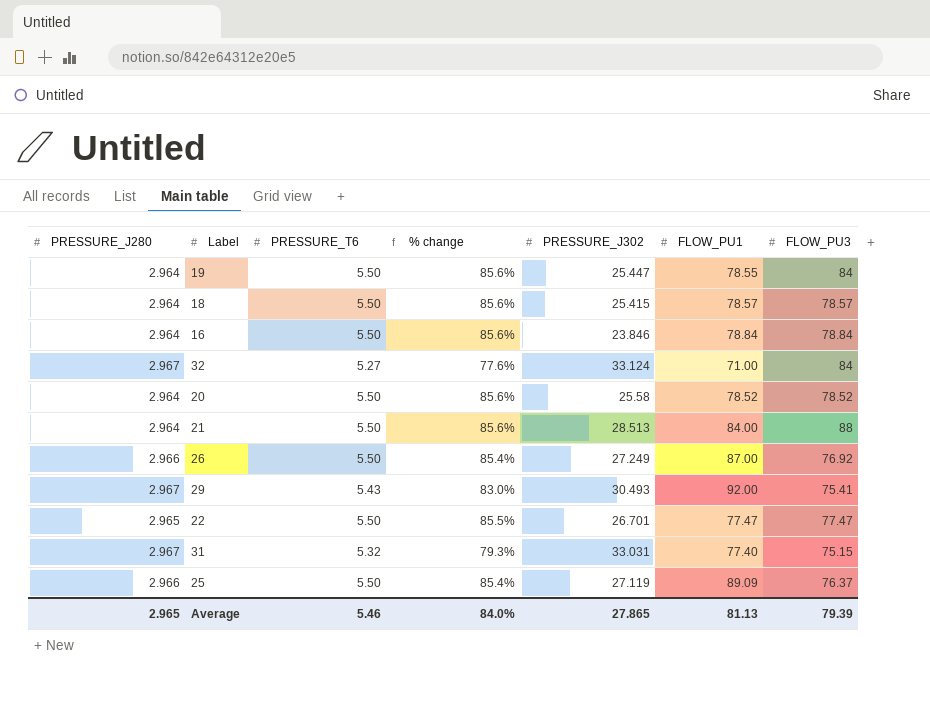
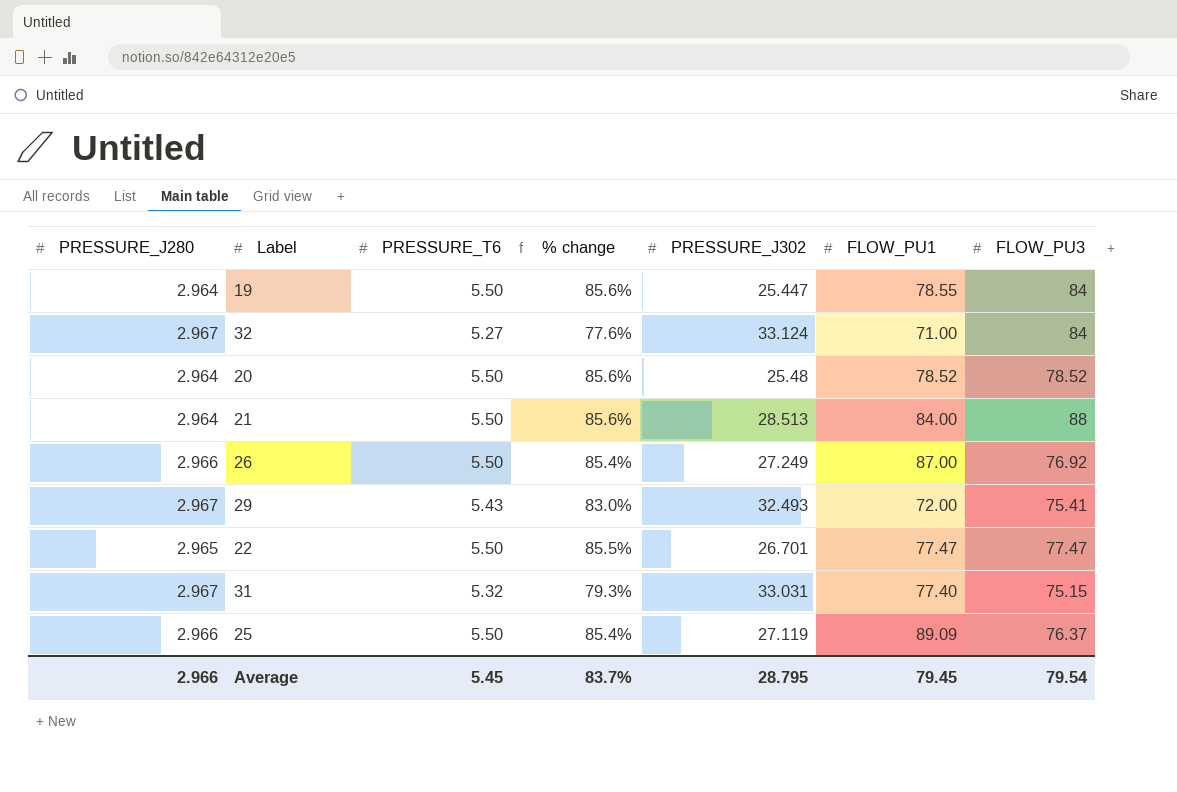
row 18: 2.964 | 5.50 | 85.6% | 25.415 | 78.57 | 78.57 -> none
row 16: 2.964 | 5.50 | 85.6% | 23.846 | 78.84 | 78.84 -> none
20 | PRESSURE_J302: 25.58 -> 25.48
29 | PRESSURE_J302: 30.493 -> 32.493
29 | FLOW_PU1: 92.00 -> 72.00
Average | PRESSURE_J280: 2.965 -> 2.966
Average | PRESSURE_T6: 5.46 -> 5.45
Average | % change: 84.0% -> 83.7%
Average | PRESSURE_J302: 27.865 -> 28.795
Average | FLOW_PU1: 81.13 -> 79.45
Average | FLOW_PU3: 79.39 -> 79.54

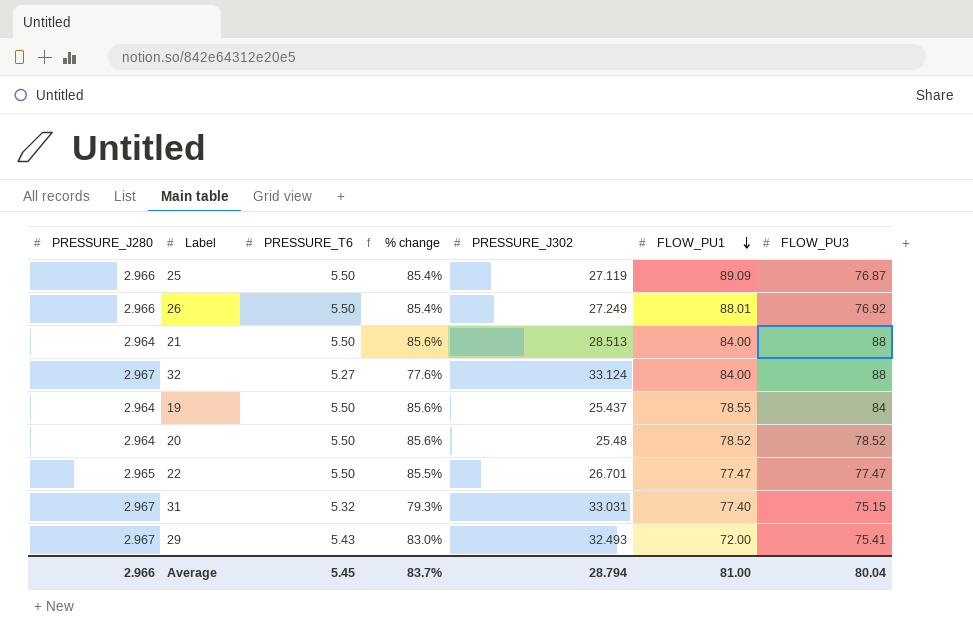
row order: none -> FLOW_PU1 descending
25 | FLOW_PU3: 76.37 -> 76.87
26 | FLOW_PU1: 87.00 -> 88.01
32 | FLOW_PU1: 71.00 -> 84.00
32 | FLOW_PU3: 84 -> 88
19 | PRESSURE_J302: 25.447 -> 25.437
Average | PRESSURE_J302: 28.795 -> 28.794
Average | FLOW_PU1: 79.45 -> 81.00
Average | FLOW_PU3: 79.54 -> 80.04

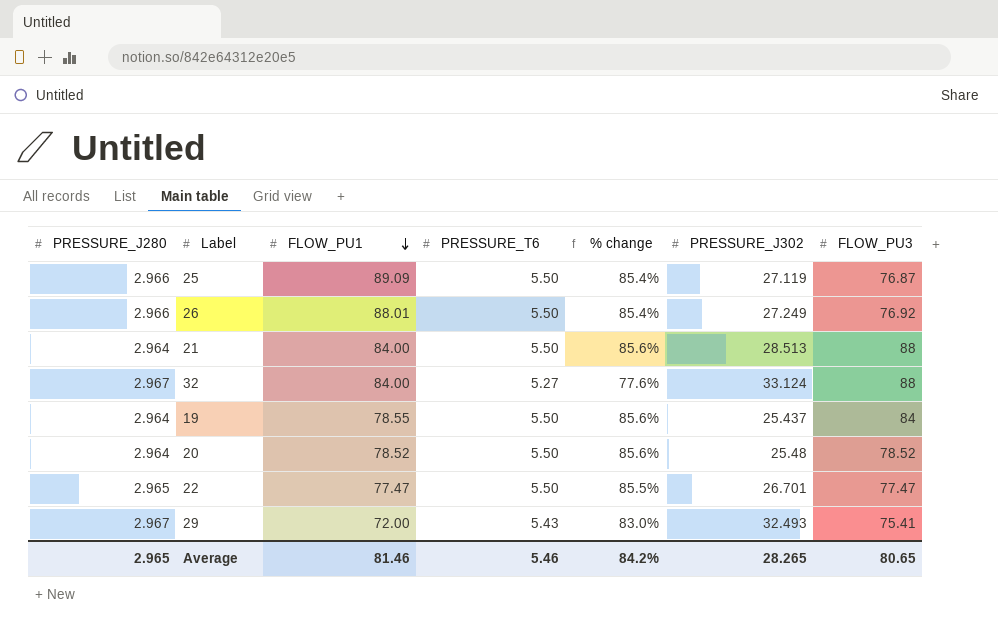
column FLOW_PU1 | position: 6 -> 3
row 31: 2.967 | 5.32 | 79.3% | 33.031 | 77.40 | 75.15 -> none
Average | PRESSURE_J280: 2.966 -> 2.965
Average | FLOW_PU1: 81.00 -> 81.46
Average | PRESSURE_T6: 5.45 -> 5.46
Average | % change: 83.7% -> 84.2%
Average | PRESSURE_J302: 28.794 -> 28.265
Average | FLOW_PU3: 80.04 -> 80.65

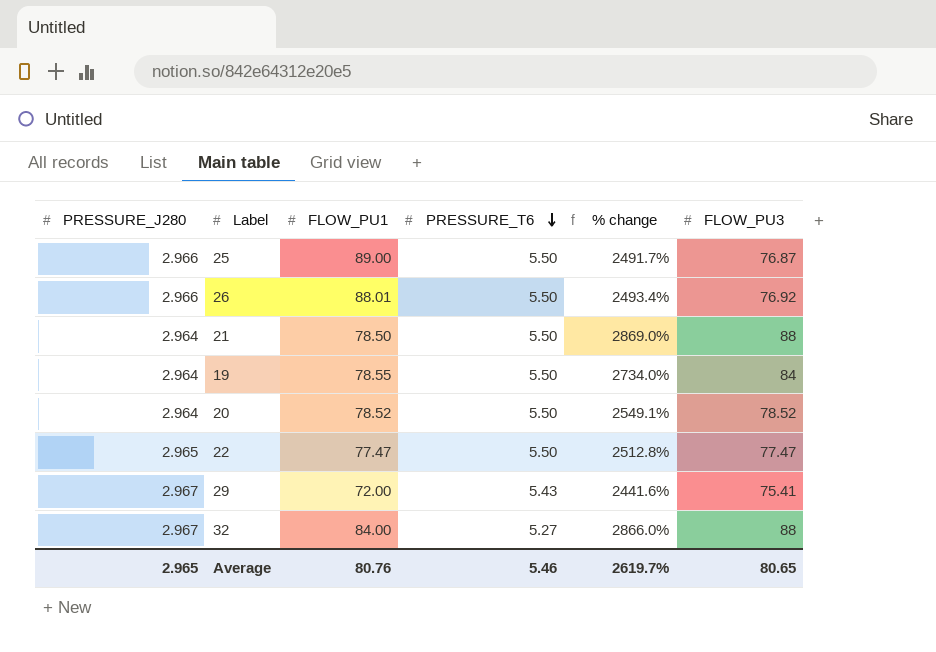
row order: FLOW_PU1 descending -> PRESSURE_T6 descending
column PRESSURE_J302 | position: 6 -> none
column % change | formula: ([PRESSURE_T6] - [PRESSURE_J280]) / [PRESSURE_J280] -> ([FLOW_PU3] - [PRESSURE_J280]) / [PRESSURE_J280]
25 | FLOW_PU1: 89.09 -> 89.00
21 | FLOW_PU1: 84.00 -> 78.50
Average | FLOW_PU1: 81.46 -> 80.76
Average | % change: 84.2% -> 2619.7%

